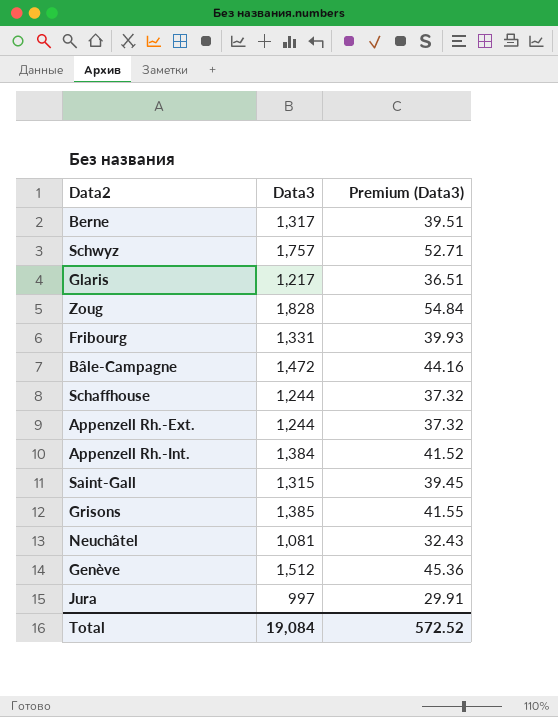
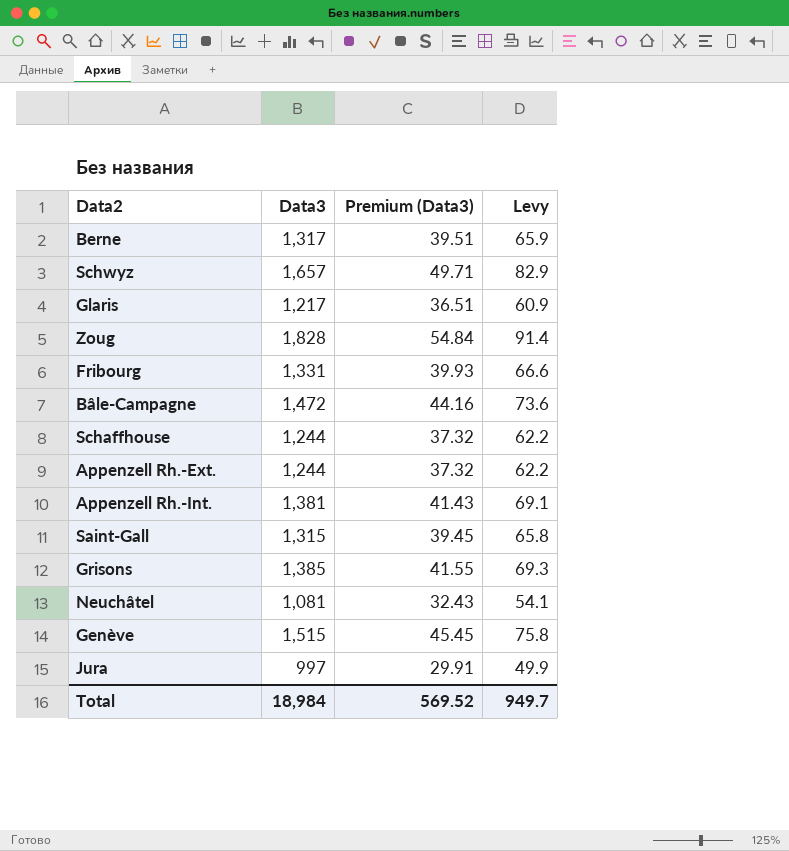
column Levy | formula: none -> [Data3] * 0.05
Schwyz | Data3: 1,757 -> 1,657
Schwyz | Premium (Data3): 52.71 -> 49.71
Appenzell Rh.-Int. | Data3: 1,384 -> 1,381
Appenzell Rh.-Int. | Premium (Data3): 41.52 -> 41.43
Genève | Data3: 1,512 -> 1,515
Genève | Premium (Data3): 45.36 -> 45.45
Total | Data3: 19,084 -> 18,984
Total | Premium (Data3): 572.52 -> 569.52

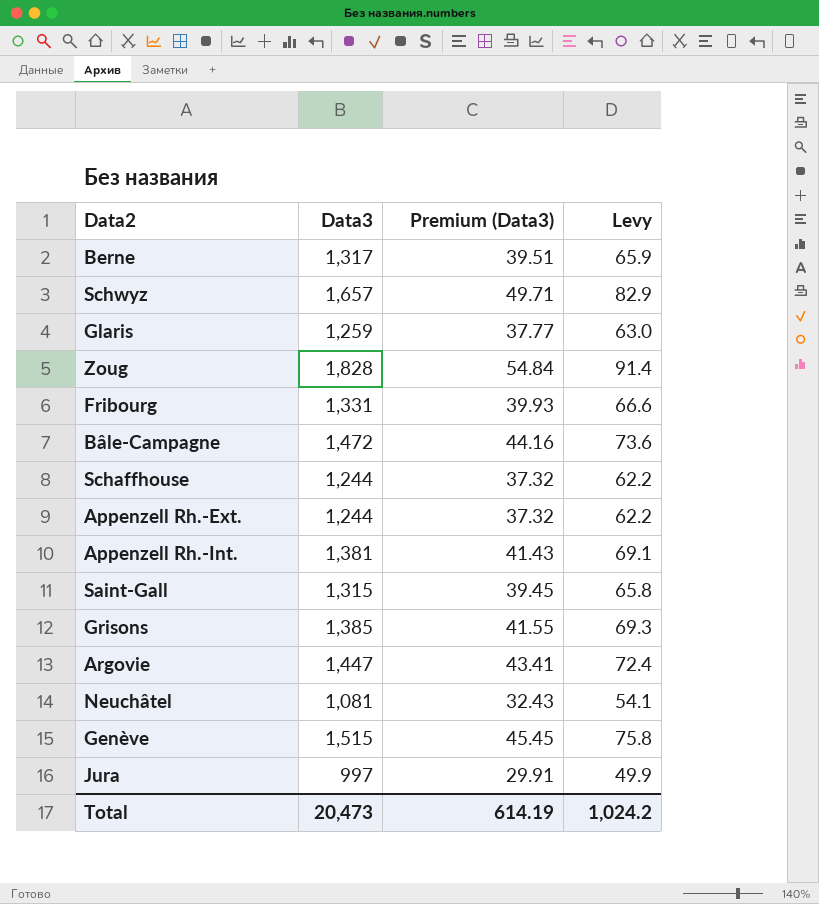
Glaris | Data3: 1,217 -> 1,259
Glaris | Premium (Data3): 36.51 -> 37.77
Glaris | Levy: 60.9 -> 63.0
row Argovie: none -> 1,447 | 43.41 | 72.4
Total | Data3: 18,984 -> 20,473
Total | Premium (Data3): 569.52 -> 614.19
Total | Levy: 949.7 -> 1,024.2

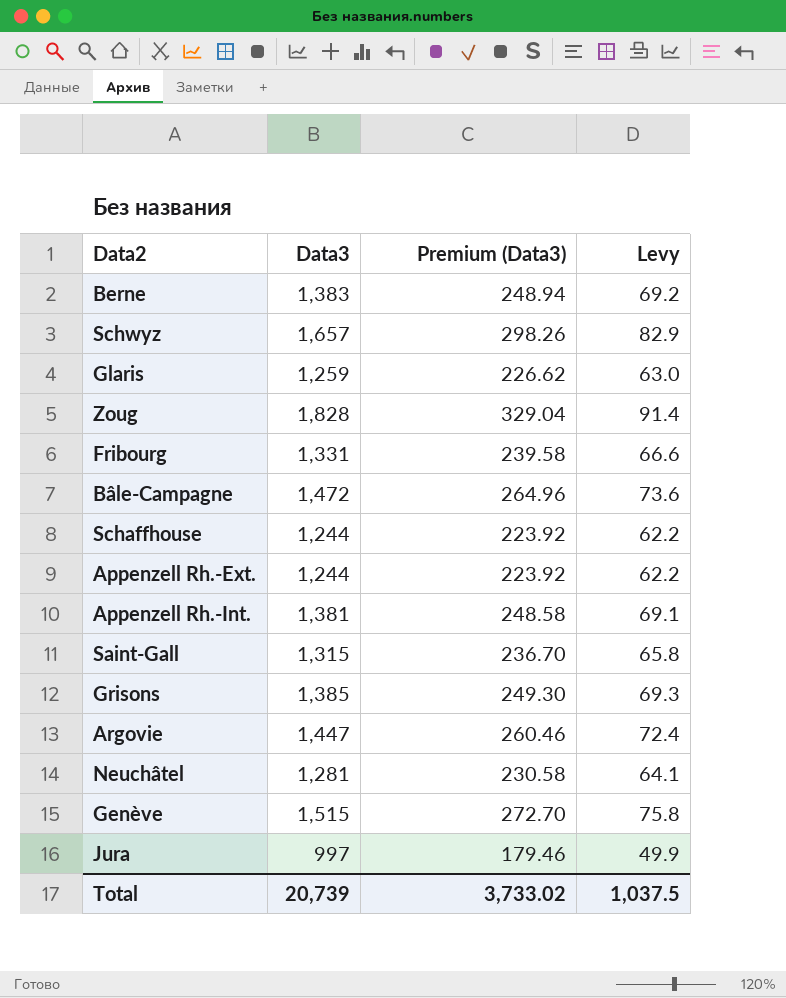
column Premium (Data3) | formula: [Data3] * 0.03 -> [Data3] * 0.18
Berne | Data3: 1,317 -> 1,383
Berne | Levy: 65.9 -> 69.2
Neuchâtel | Data3: 1,081 -> 1,281
Neuchâtel | Levy: 54.1 -> 64.1
Total | Data3: 20,473 -> 20,739
Total | Premium (Data3): 614.19 -> 3,733.02
Total | Levy: 1,024.2 -> 1,037.5

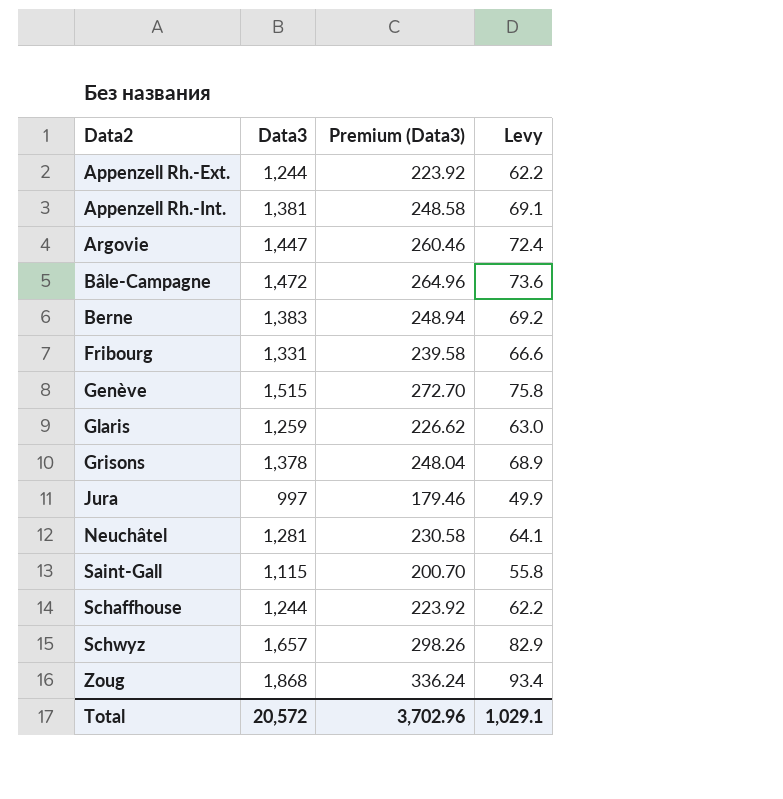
row order: none -> Data2 ascending
Grisons | Data3: 1,385 -> 1,378
Grisons | Premium (Data3): 249.30 -> 248.04
Grisons | Levy: 69.3 -> 68.9
Saint-Gall | Data3: 1,315 -> 1,115
Saint-Gall | Premium (Data3): 236.70 -> 200.70
Saint-Gall | Levy: 65.8 -> 55.8
Zoug | Data3: 1,828 -> 1,868
Zoug | Premium (Data3): 329.04 -> 336.24
Zoug | Levy: 91.4 -> 93.4
Total | Data3: 20,739 -> 20,572
Total | Premium (Data3): 3,733.02 -> 3,702.96
Total | Levy: 1,037.5 -> 1,029.1

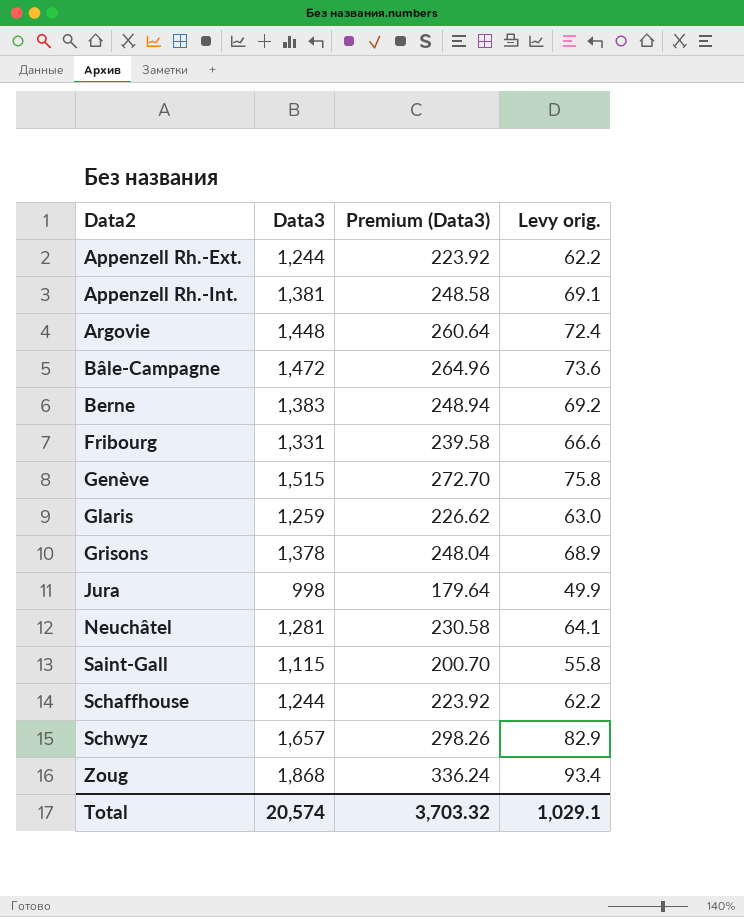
column name: Levy -> Levy orig.
Argovie | Data3: 1,447 -> 1,448
Argovie | Premium (Data3): 260.46 -> 260.64
Jura | Data3: 997 -> 998
Jura | Premium (Data3): 179.46 -> 179.64
Total | Data3: 20,572 -> 20,574
Total | Premium (Data3): 3,702.96 -> 3,703.32

